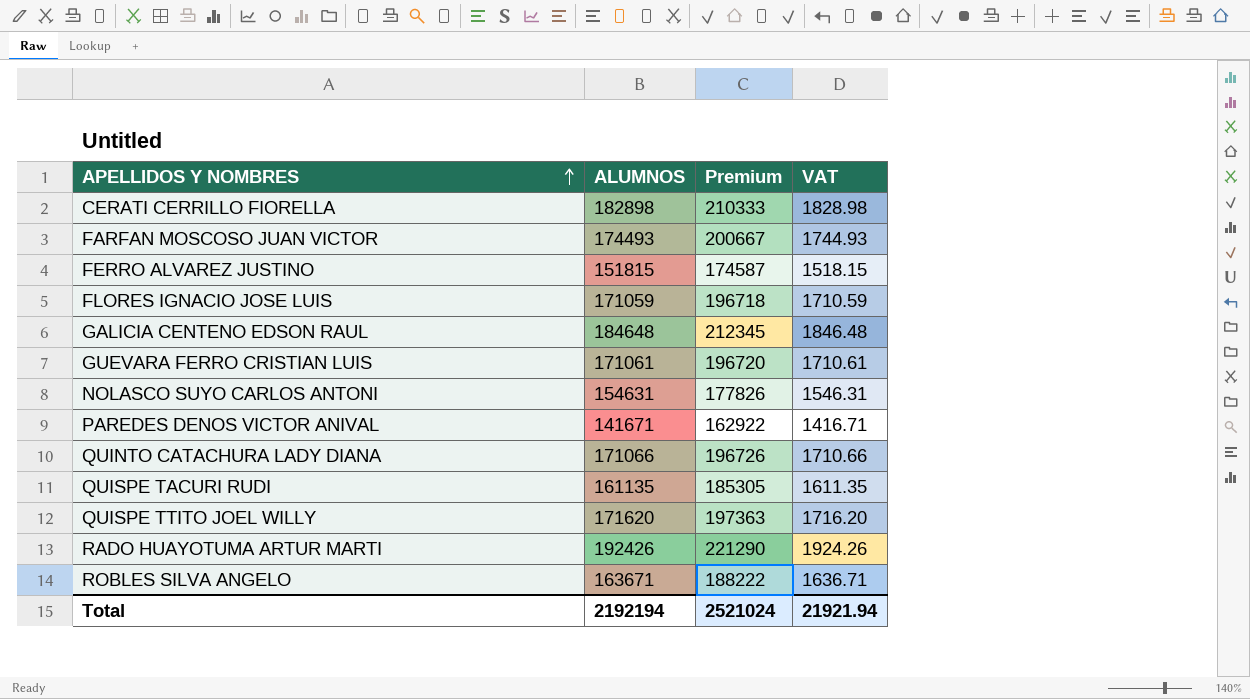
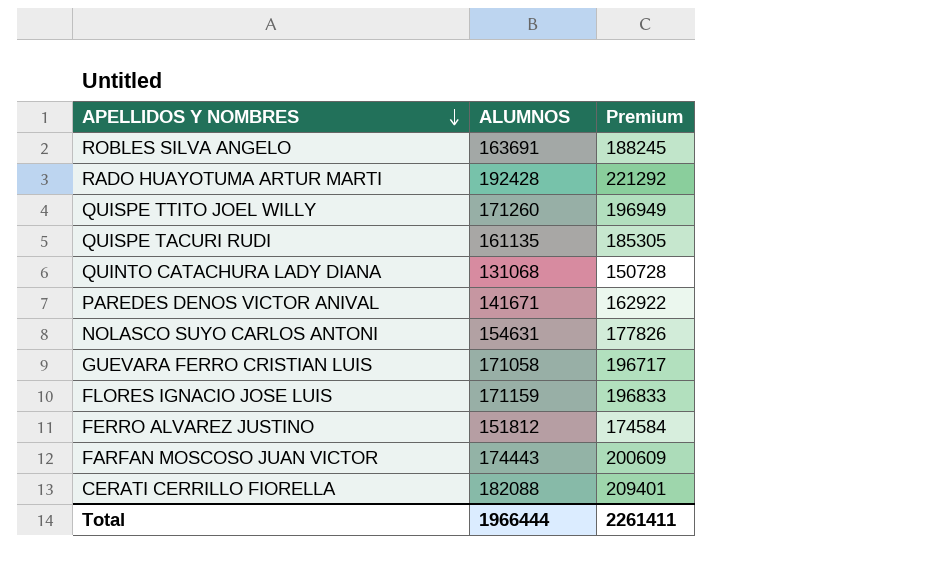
row order: APELLIDOS Y NOMBRES ascending -> APELLIDOS Y NOMBRES descending
column VAT | formula: [ALUMNOS] * 0.01 -> none
row GALICIA CENTENO EDSON RAUL: 184648 | 212345 | 1846.48 -> none
ROBLES SILVA ANGELO | ALUMNOS: 163671 -> 163691
ROBLES SILVA ANGELO | Premium: 188222 -> 188245
RADO HUAYOTUMA ARTUR MARTI | ALUMNOS: 192426 -> 192428
RADO HUAYOTUMA ARTUR MARTI | Premium: 221290 -> 221292
QUISPE TTITO JOEL WILLY | ALUMNOS: 171620 -> 171260
QUISPE TTITO JOEL WILLY | Premium: 197363 -> 196949
QUINTO CATACHURA LADY DIANA | ALUMNOS: 171066 -> 131068
QUINTO CATACHURA LADY DIANA | Premium: 196726 -> 150728
GUEVARA FERRO CRISTIAN LUIS | ALUMNOS: 171061 -> 171058
GUEVARA FERRO CRISTIAN LUIS | Premium: 196720 -> 196717
FLORES IGNACIO JOSE LUIS | ALUMNOS: 171059 -> 171159
FLORES IGNACIO JOSE LUIS | Premium: 196718 -> 196833
FERRO ALVAREZ JUSTINO | ALUMNOS: 151815 -> 151812
FERRO ALVAREZ JUSTINO | Premium: 174587 -> 174584
FARFAN MOSCOSO JUAN VICTOR | ALUMNOS: 174493 -> 174443
FARFAN MOSCOSO JUAN VICTOR | Premium: 200667 -> 200609
CERATI CERRILLO FIORELLA | ALUMNOS: 182898 -> 182088
CERATI CERRILLO FIORELLA | Premium: 210333 -> 209401
Total | ALUMNOS: 2192194 -> 1966444
Total | Premium: 2521024 -> 2261411

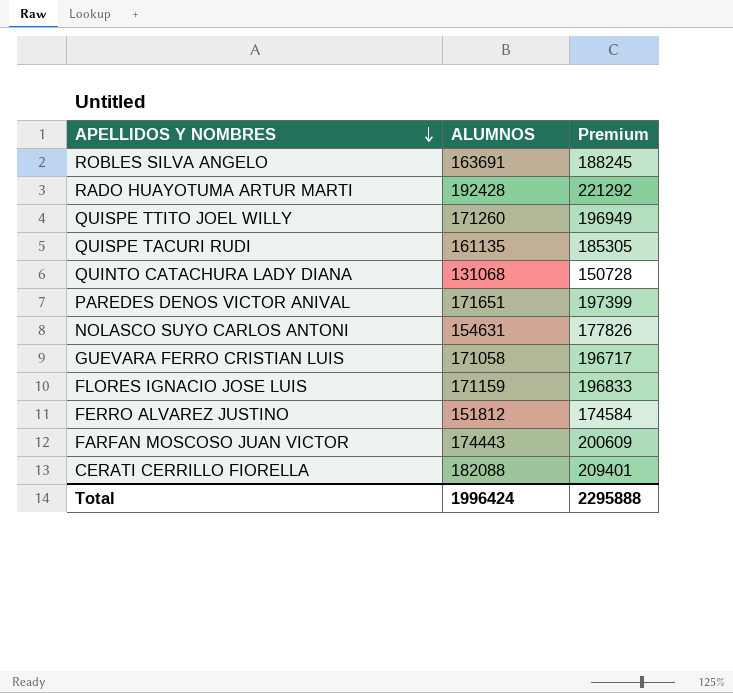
PAREDES DENOS VICTOR ANIVAL | ALUMNOS: 141671 -> 171651
PAREDES DENOS VICTOR ANIVAL | Premium: 162922 -> 197399
Total | ALUMNOS: 1966444 -> 1996424
Total | Premium: 2261411 -> 2295888

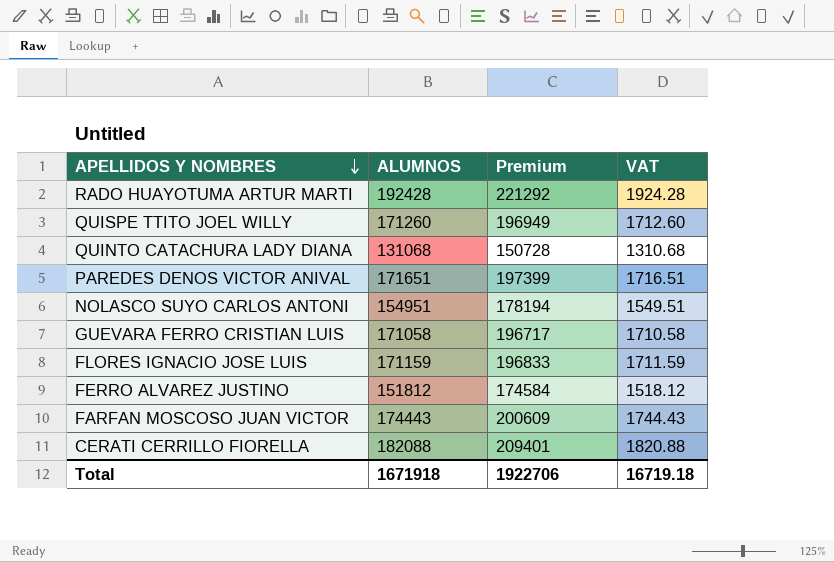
column VAT | formula: none -> [ALUMNOS] * 0.01
row ROBLES SILVA ANGELO: 163691 | 188245 -> none
row QUISPE TACURI RUDI: 161135 | 185305 -> none
NOLASCO SUYO CARLOS ANTONI | ALUMNOS: 154631 -> 154951
NOLASCO SUYO CARLOS ANTONI | Premium: 177826 -> 178194
Total | ALUMNOS: 1996424 -> 1671918
Total | Premium: 2295888 -> 1922706

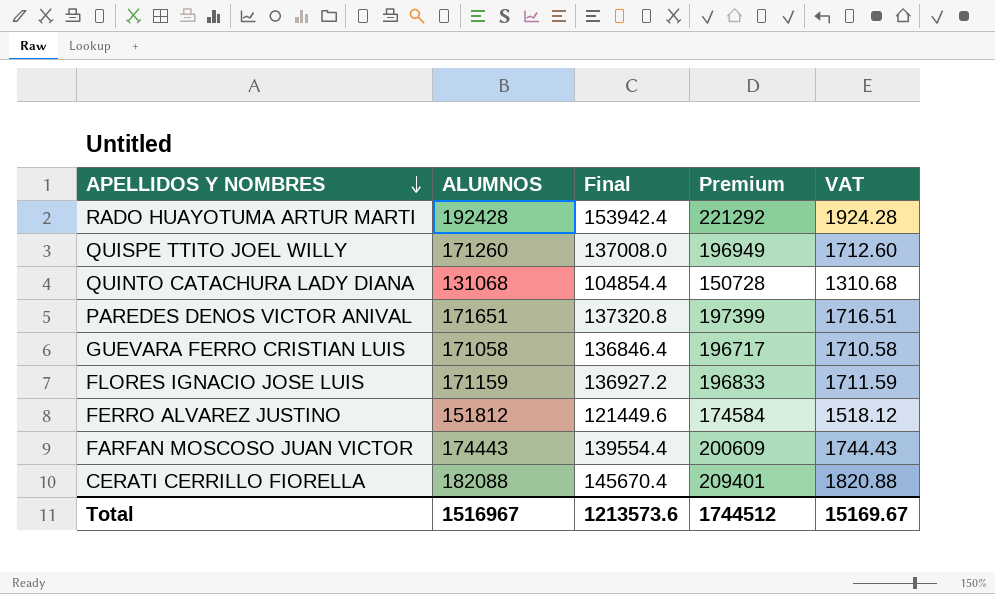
column Final | formula: none -> [ALUMNOS] * 0.8
row NOLASCO SUYO CARLOS ANTONI: 154951 | 178194 | 1549.51 -> none
Total | ALUMNOS: 1671918 -> 1516967
Total | Premium: 1922706 -> 1744512
Total | VAT: 16719.18 -> 15169.67

